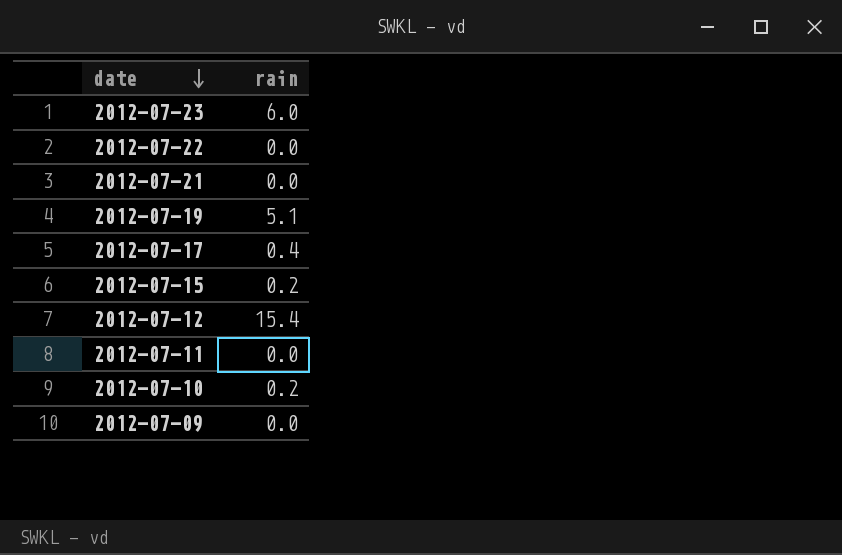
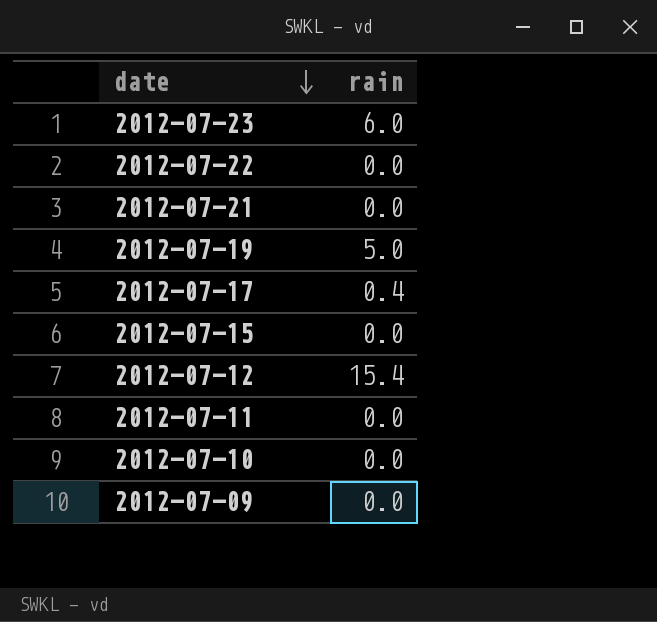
2012-07-19 | rain: 5.1 -> 5.0
2012-07-15 | rain: 0.2 -> 0.0
2012-07-10 | rain: 0.2 -> 0.0

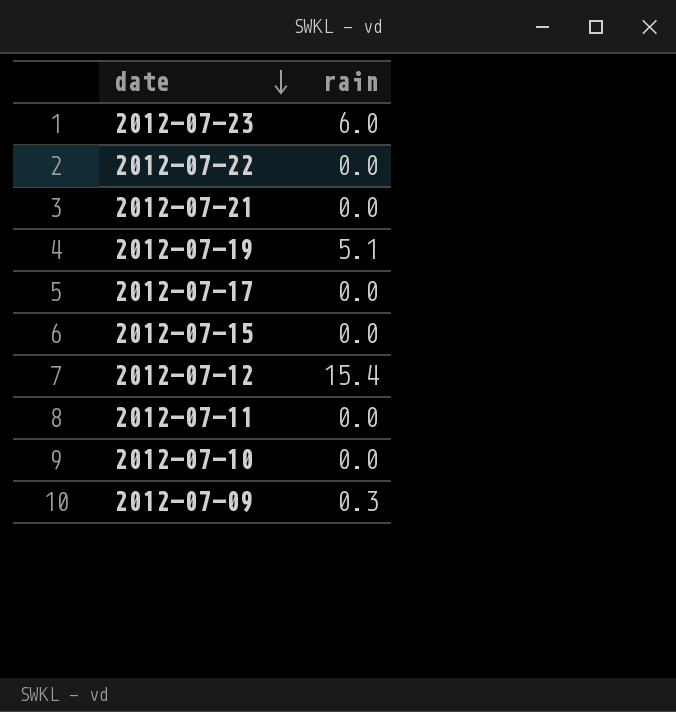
2012-07-19 | rain: 5.0 -> 5.1
2012-07-17 | rain: 0.4 -> 0.0
2012-07-09 | rain: 0.0 -> 0.3

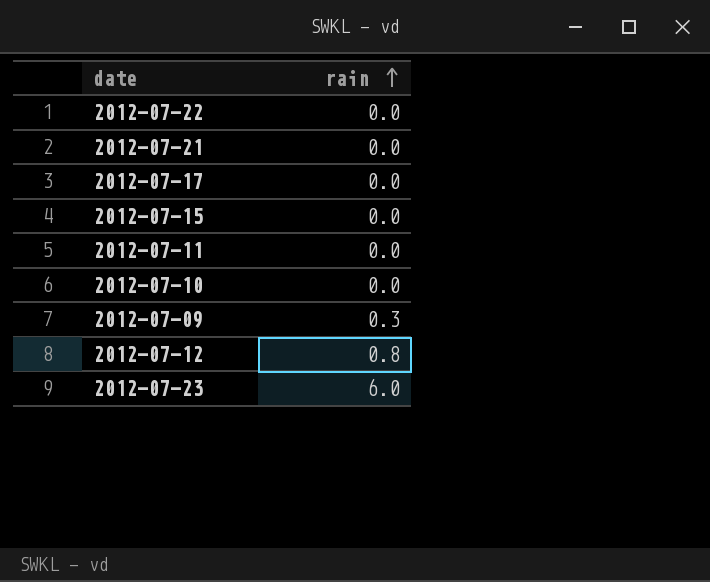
row order: date descending -> rain ascending
row 2012-07-19: 5.1 -> none
2012-07-12 | rain: 15.4 -> 0.8

